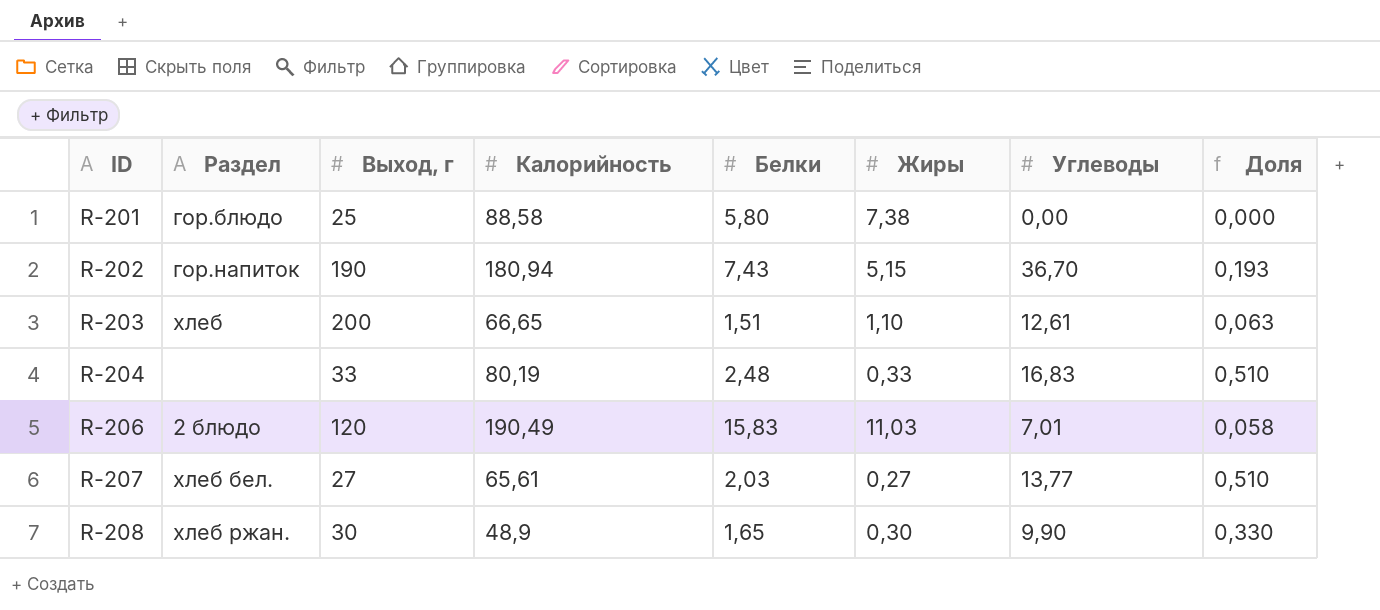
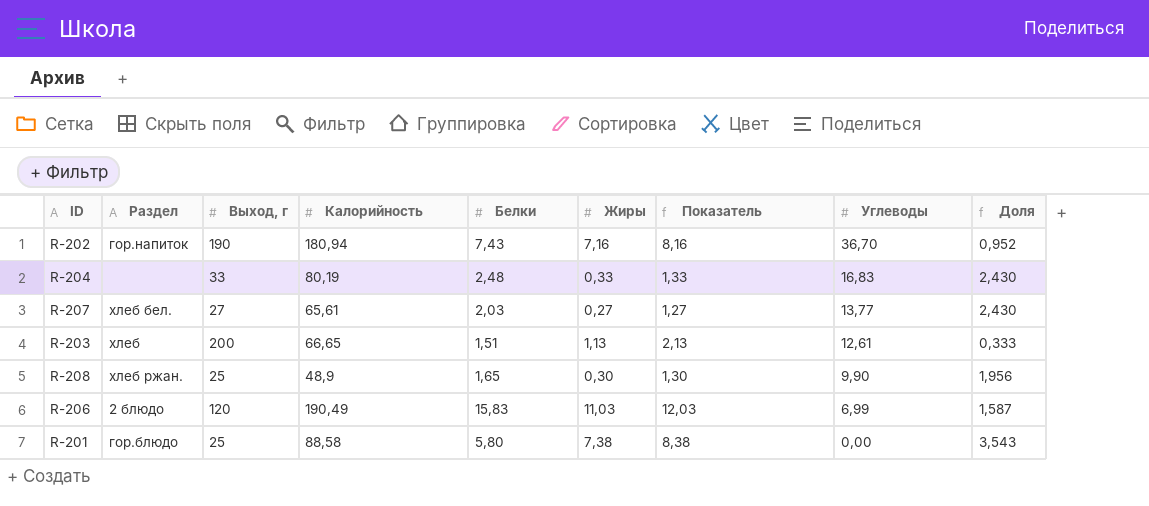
row order: ID ascending -> Углеводы descending
column Показатель | formula: none -> [Жиры] + 1
column Доля | formula: [Углеводы] / [Выход, г] -> [Калорийность] / [Выход, г]
R-202 | Жиры: 5,15 -> 7,16
R-203 | Жиры: 1,10 -> 1,13
R-208 | Выход, г: 30 -> 25
R-206 | Углеводы: 7,01 -> 6,99

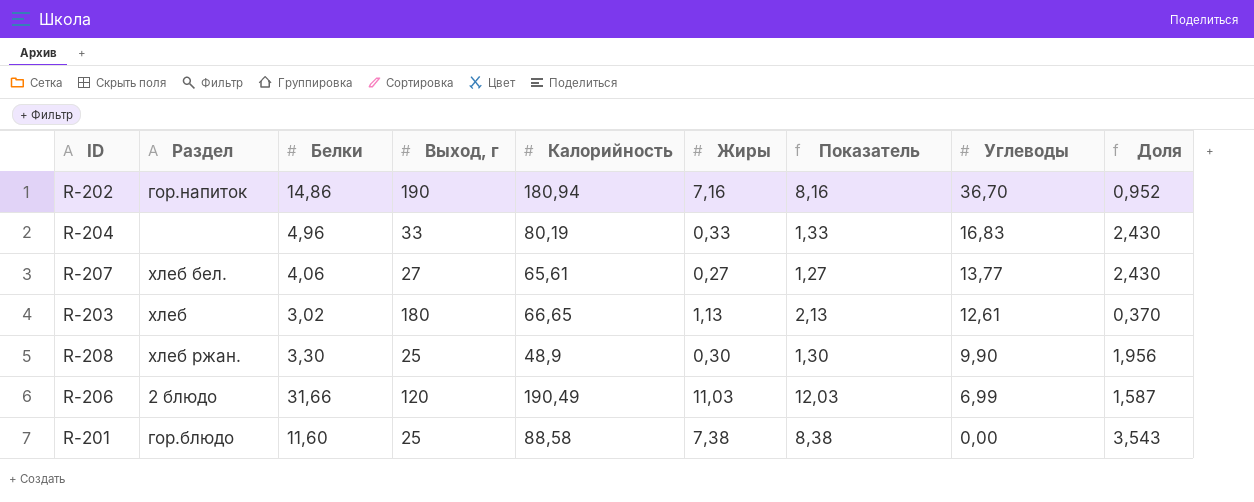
column Белки | position: 5 -> 3
R-202 | Белки: 7,43 -> 14,86
R-204 | Белки: 2,48 -> 4,96
R-207 | Белки: 2,03 -> 4,06
R-203 | Белки: 1,51 -> 3,02
R-203 | Выход, г: 200 -> 180
R-203 | Доля: 0,333 -> 0,370
R-208 | Белки: 1,65 -> 3,30
R-206 | Белки: 15,83 -> 31,66
R-201 | Белки: 5,80 -> 11,60

